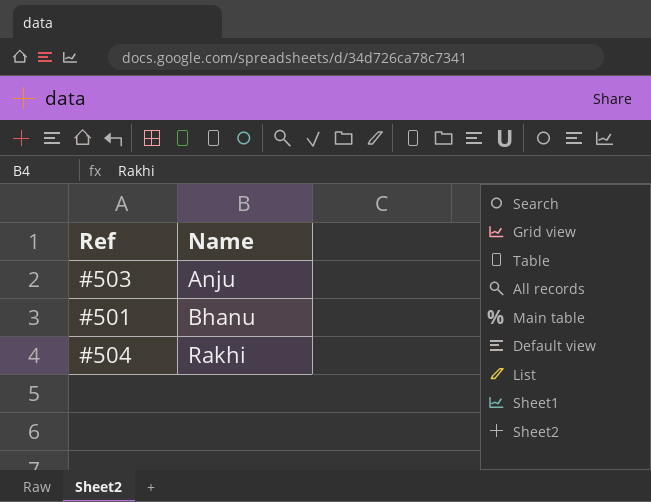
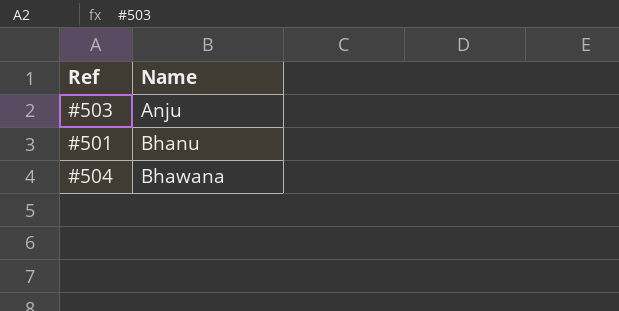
#504 | Name: Rakhi -> Bhawana

